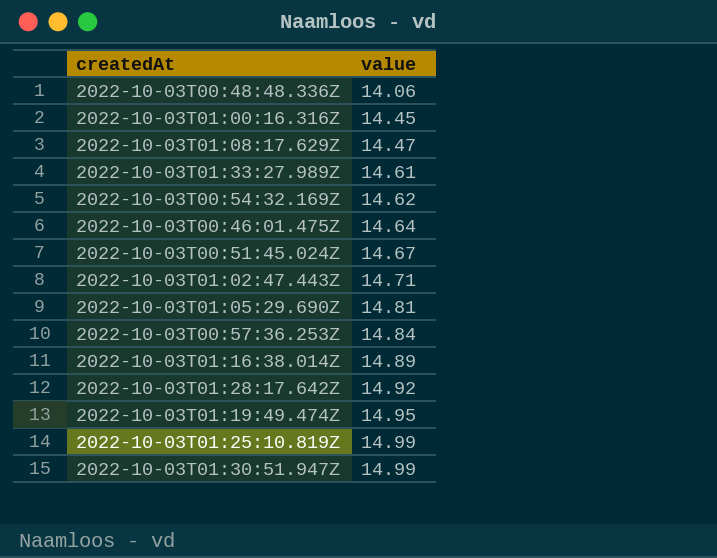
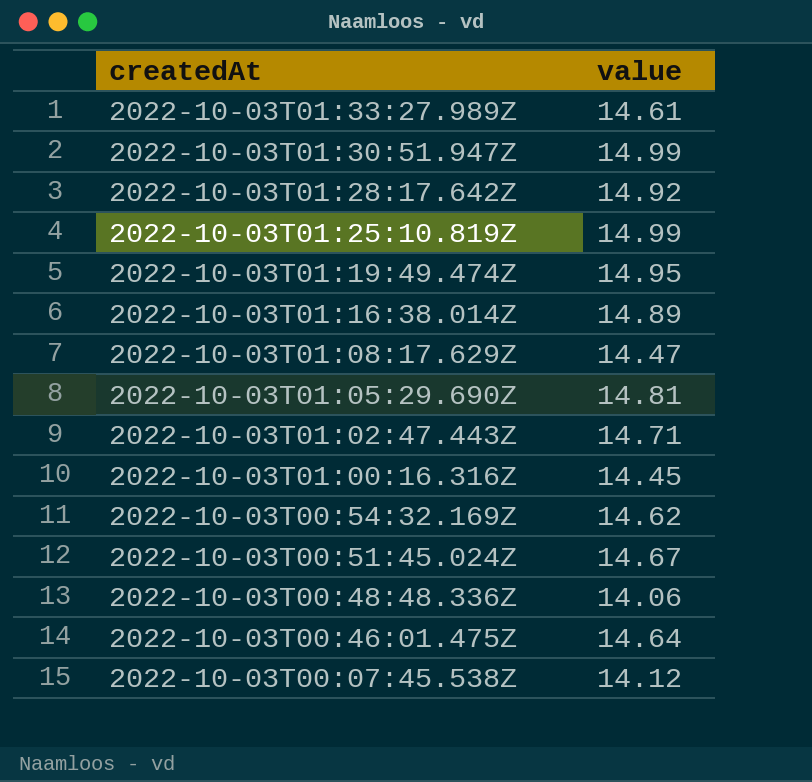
row order: value ascending -> createdAt descending
row 2022-10-03T00:57:36.253Z: 14.84 -> none
row 2022-10-03T00:07:45.538Z: none -> 14.12

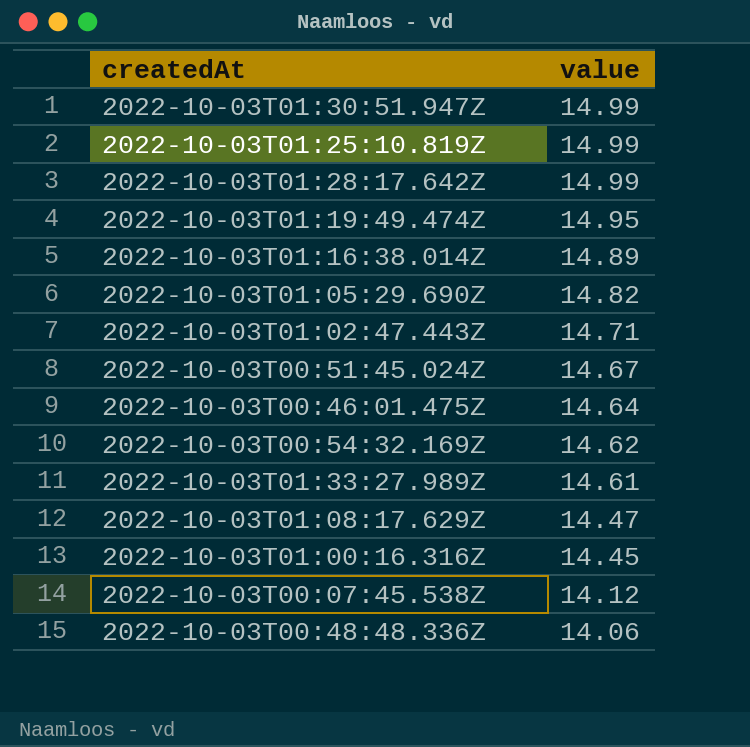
row order: createdAt descending -> value descending
2022-10-03T01:28:17.642Z | value: 14.92 -> 14.99
2022-10-03T01:05:29.690Z | value: 14.81 -> 14.82

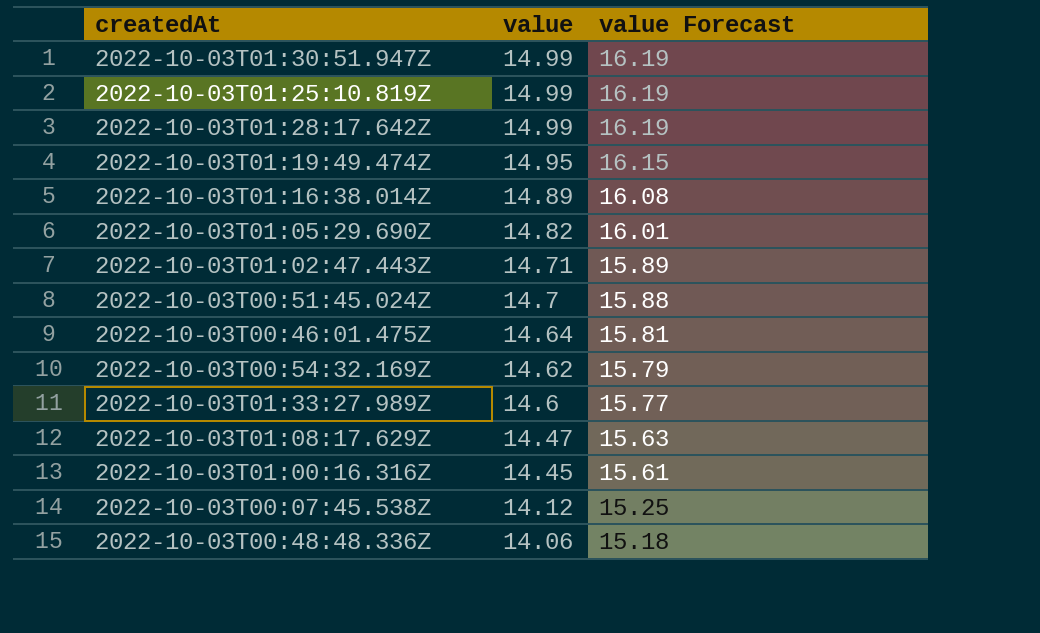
column value Forecast | formula: none -> [value] * 1.08
2022-10-03T00:51:45.024Z | value: 14.67 -> 14.7
2022-10-03T01:33:27.989Z | value: 14.61 -> 14.6

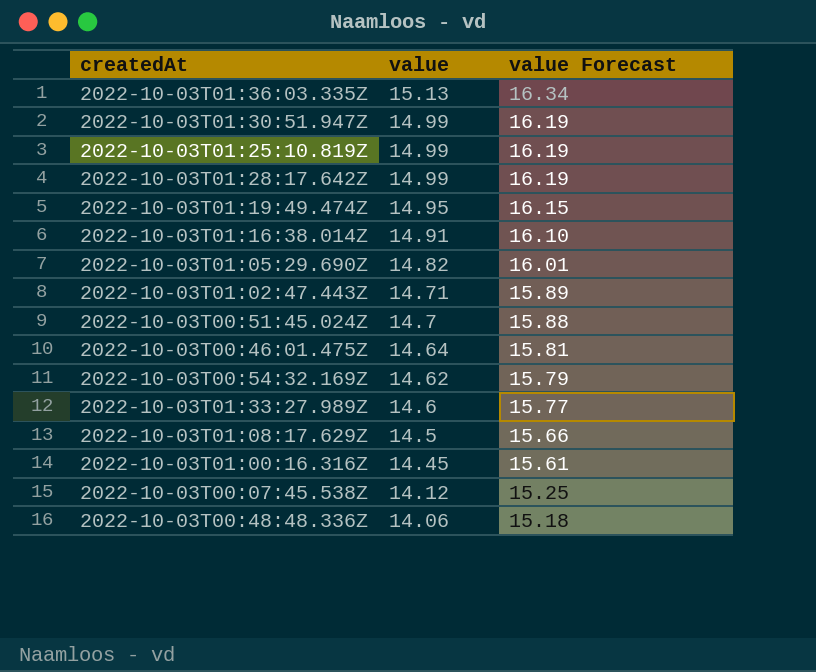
row 2022-10-03T01:36:03.335Z: none -> 15.13 | 16.34
2022-10-03T01:16:38.014Z | value: 14.89 -> 14.91
2022-10-03T01:16:38.014Z | value Forecast: 16.08 -> 16.10
2022-10-03T01:08:17.629Z | value: 14.47 -> 14.5
2022-10-03T01:08:17.629Z | value Forecast: 15.63 -> 15.66

